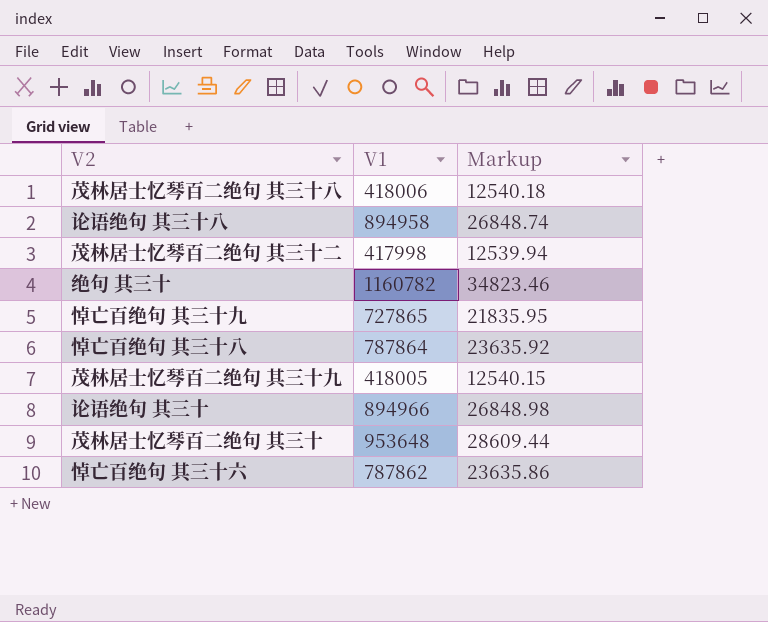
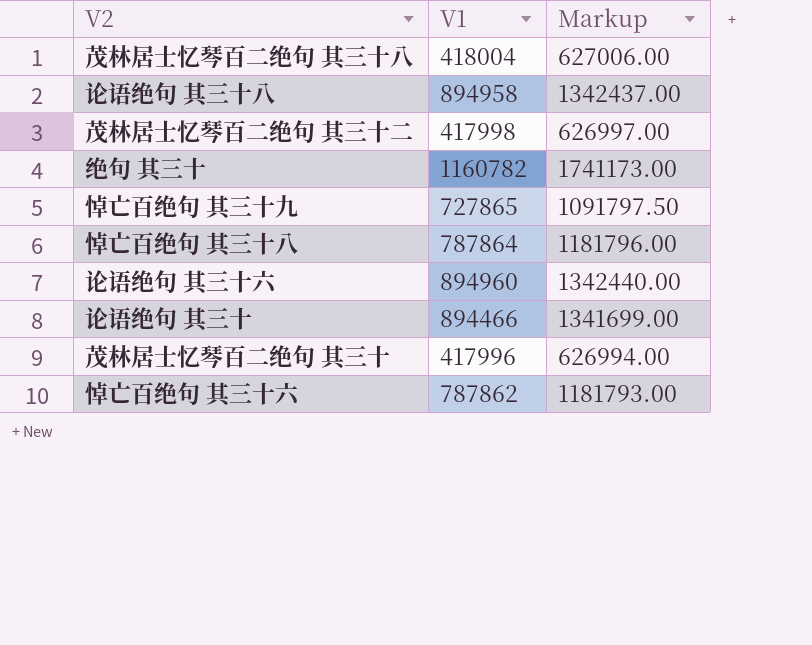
column Markup | formula: [V1] * 0.03 -> [V1] * 1.5
row 茂林居士忆琴百二绝句 其三十九: 418005 | 12540.15 -> none
茂林居士忆琴百二绝句 其三十八 | V1: 418006 -> 418004
row 论语绝句 其三十六: none -> 894960 | 1342440.00
论语绝句 其三十 | V1: 894966 -> 894466
茂林居士忆琴百二绝句 其三十 | V1: 953648 -> 417996

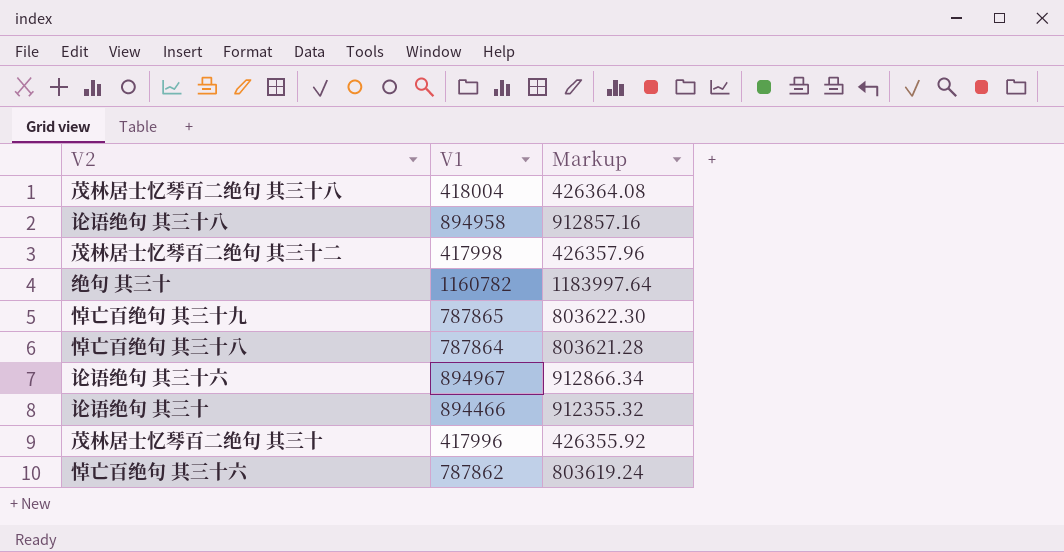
column Markup | formula: [V1] * 1.5 -> [V1] * 1.02
悼亡百绝句 其三十九 | V1: 727865 -> 787865
论语绝句 其三十六 | V1: 894960 -> 894967

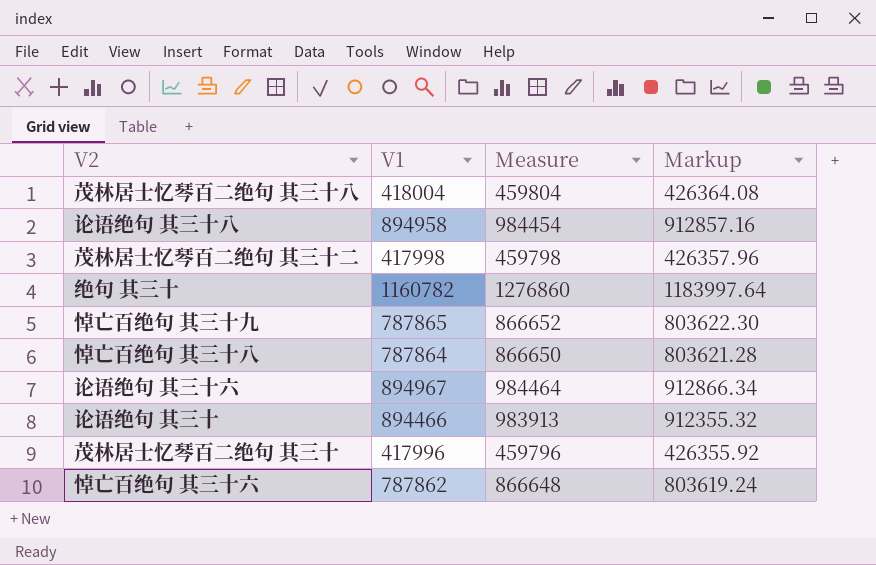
column Measure | formula: none -> [V1] * 1.1

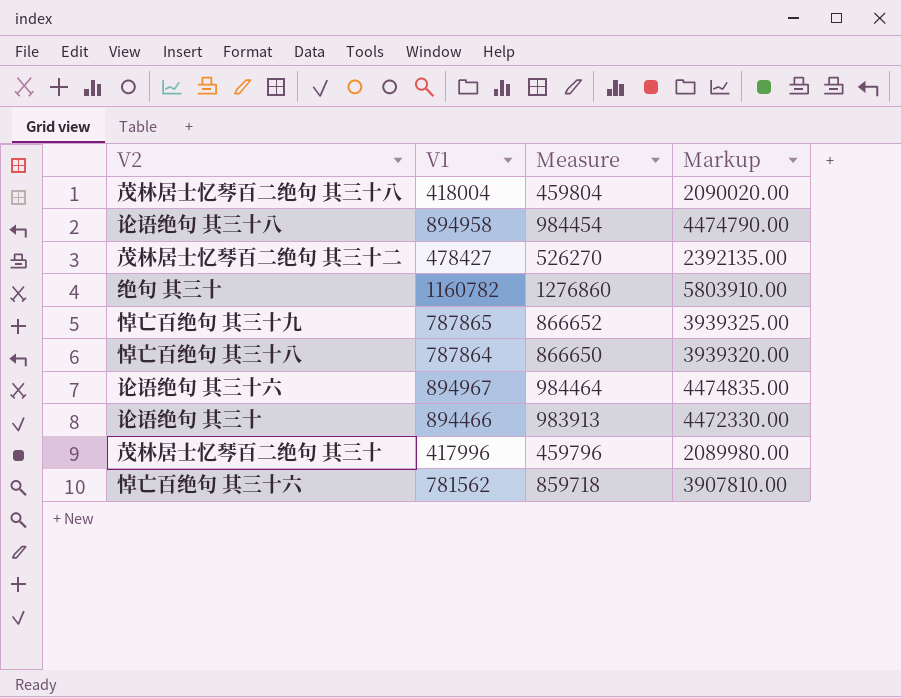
column Markup | formula: [V1] * 1.02 -> [V1] * 5
茂林居士忆琴百二绝句 其三十二 | V1: 417998 -> 478427
茂林居士忆琴百二绝句 其三十二 | Measure: 459798 -> 526270
悼亡百绝句 其三十六 | V1: 787862 -> 781562
悼亡百绝句 其三十六 | Measure: 866648 -> 859718

